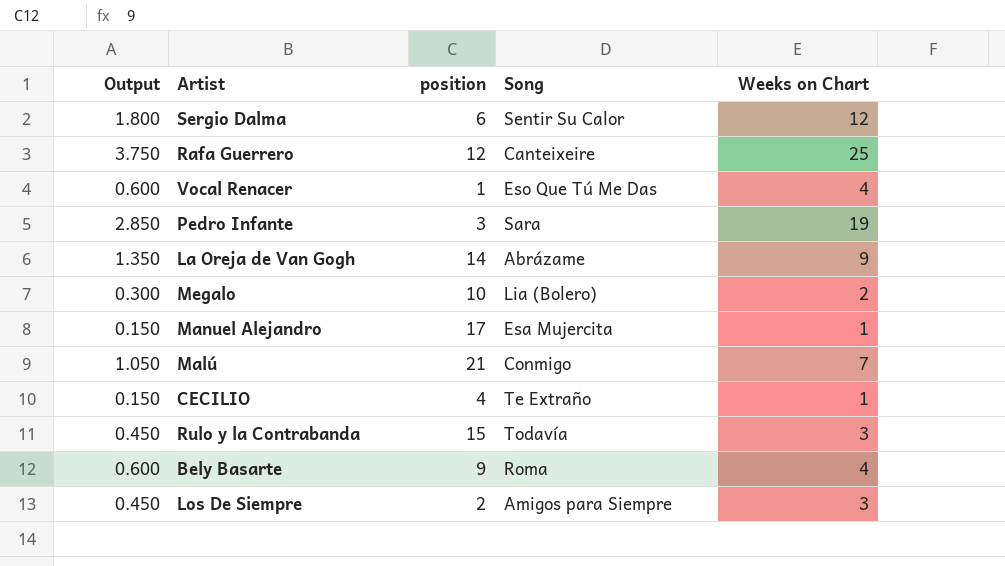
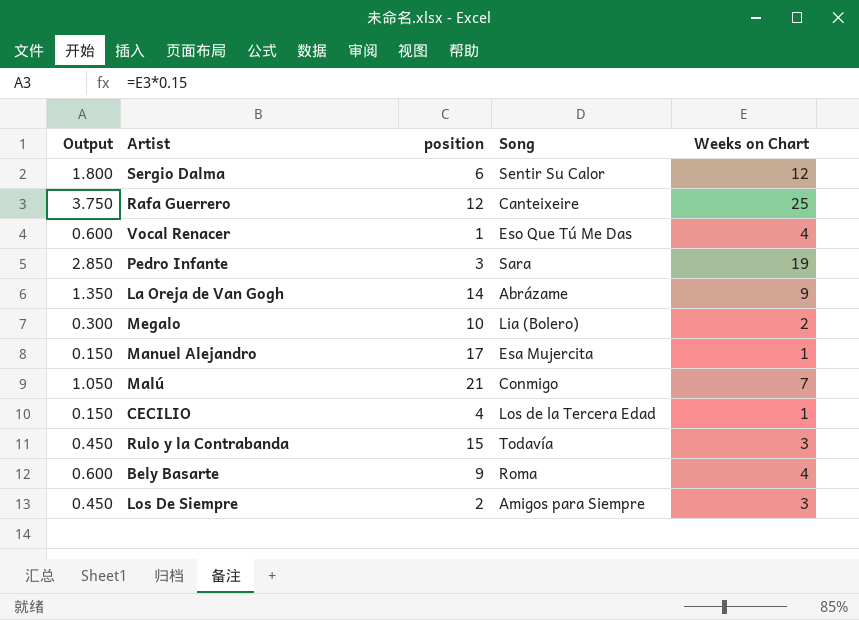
CECILIO | Song: Te Extraño -> Los de la Tercera Edad

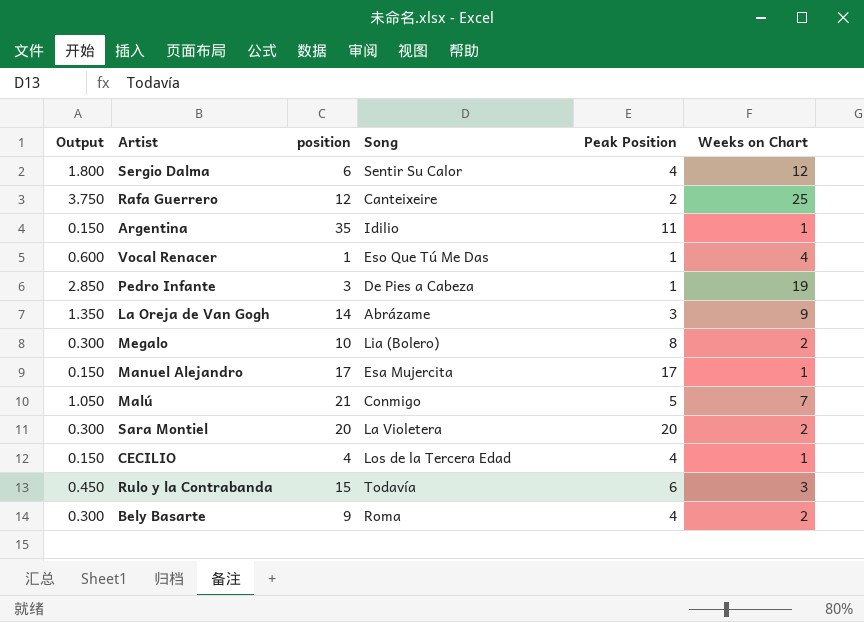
column Peak Position | position: none -> 5
row Los De Siempre: 0.450 | 2 | Amigos para Siempre | 3 -> none
row Argentina: none -> 0.150 | 35 | Idilio | 11 | 1
Pedro Infante | Song: Sara -> De Pies a Cabeza
row Sara Montiel: none -> 0.300 | 20 | La Violetera | 20 | 2
Bely Basarte | Output: 0.600 -> 0.300
Bely Basarte | Weeks on Chart: 4 -> 2

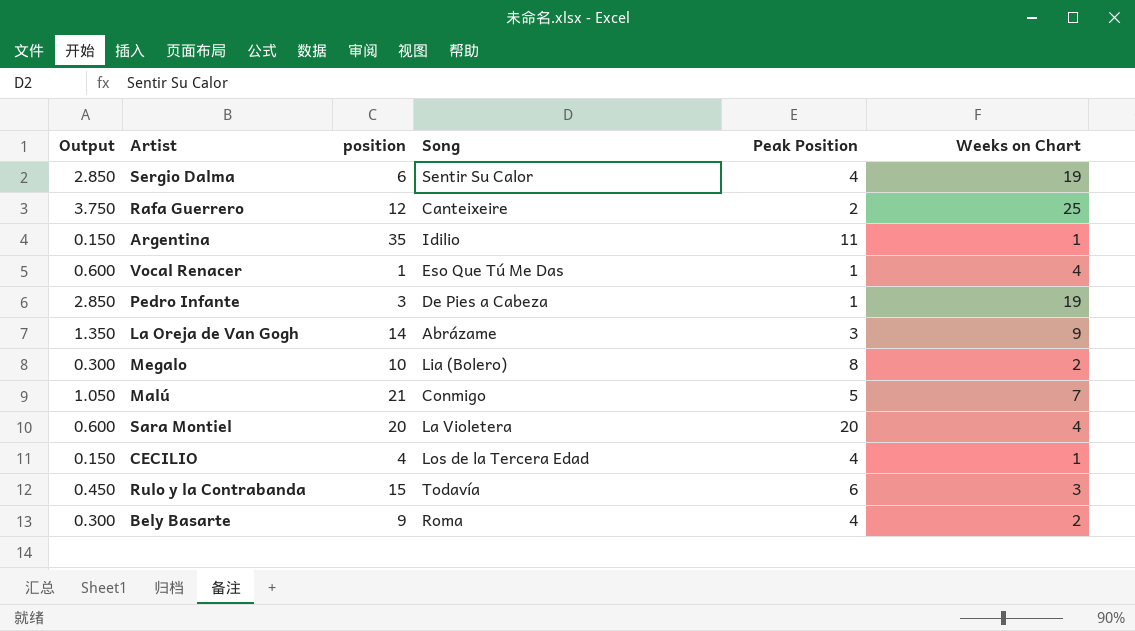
row Manuel Alejandro: 0.150 | 17 | Esa Mujercita | 17 | 1 -> none
Sergio Dalma | Output: 1.800 -> 2.850
Sergio Dalma | Weeks on Chart: 12 -> 19
Sara Montiel | Output: 0.300 -> 0.600
Sara Montiel | Weeks on Chart: 2 -> 4

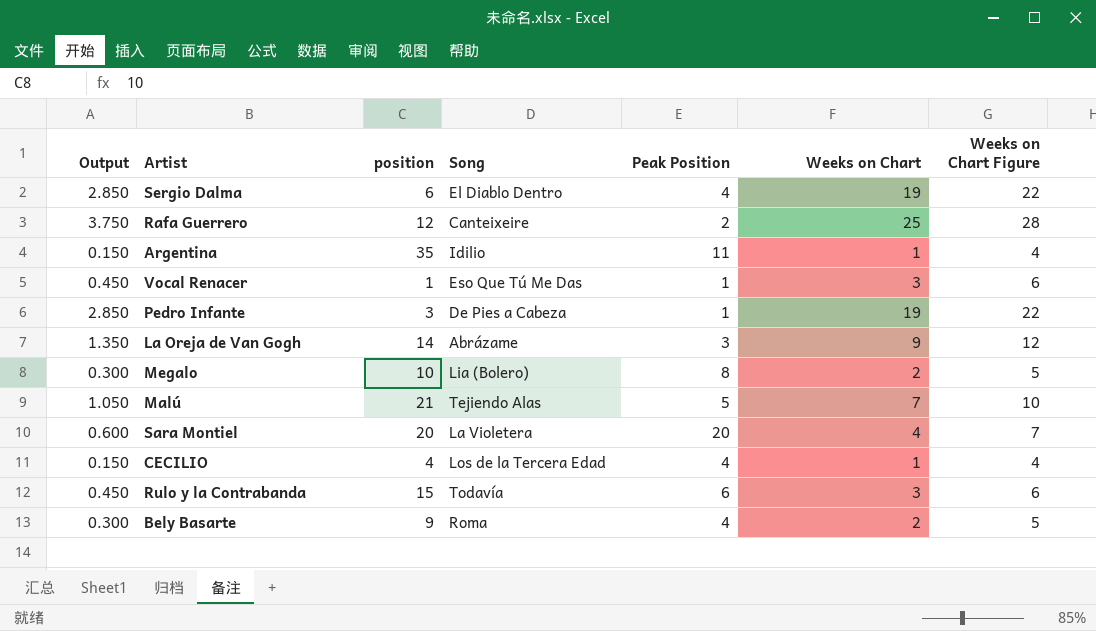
column Weeks on Chart Figure | formula: none -> [Weeks on Chart] + 3
Sergio Dalma | Song: Sentir Su Calor -> El Diablo Dentro
Vocal Renacer | Output: 0.600 -> 0.450
Vocal Renacer | Weeks on Chart: 4 -> 3
Malú | Song: Conmigo -> Tejiendo Alas

